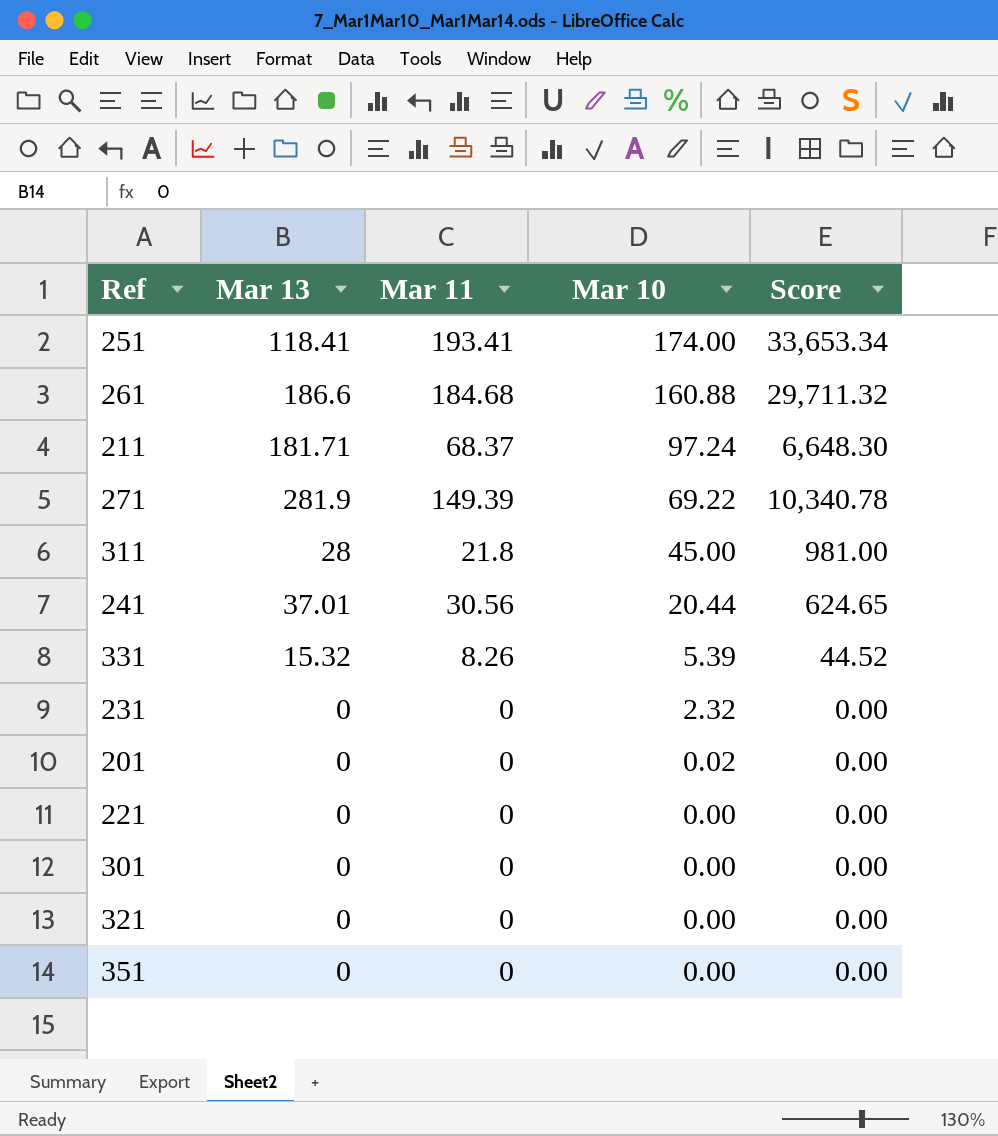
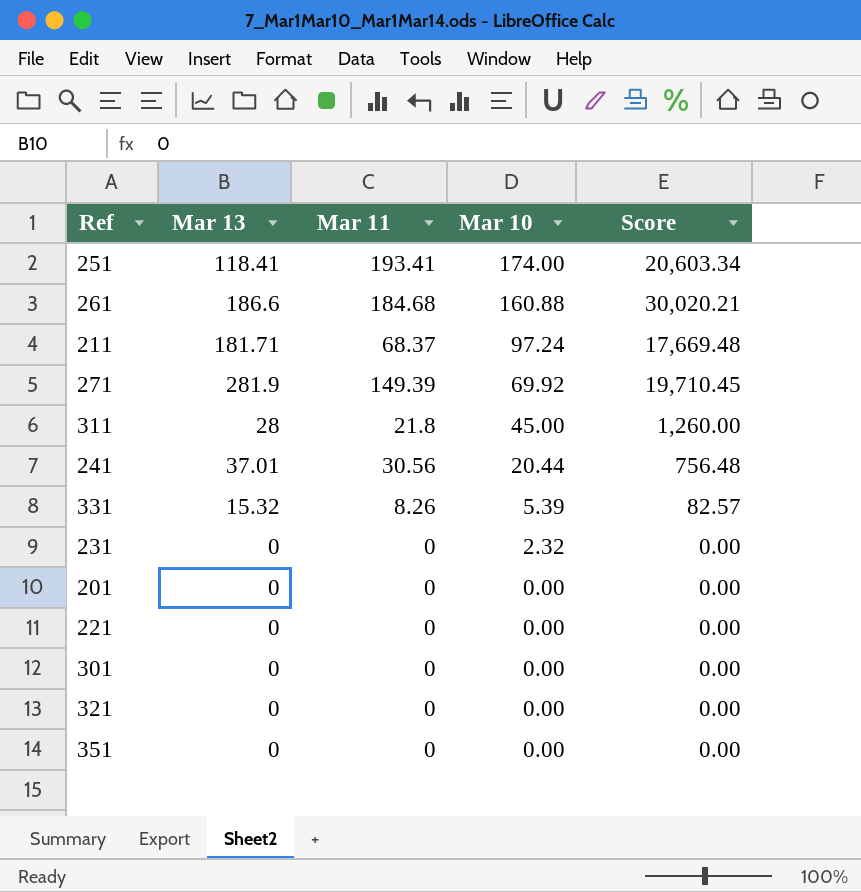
column Score | formula: [Mar 11] * [Mar 10] -> [Mar 13] * [Mar 10]
271 | Mar 10: 69.22 -> 69.92
201 | Mar 10: 0.02 -> 0.00

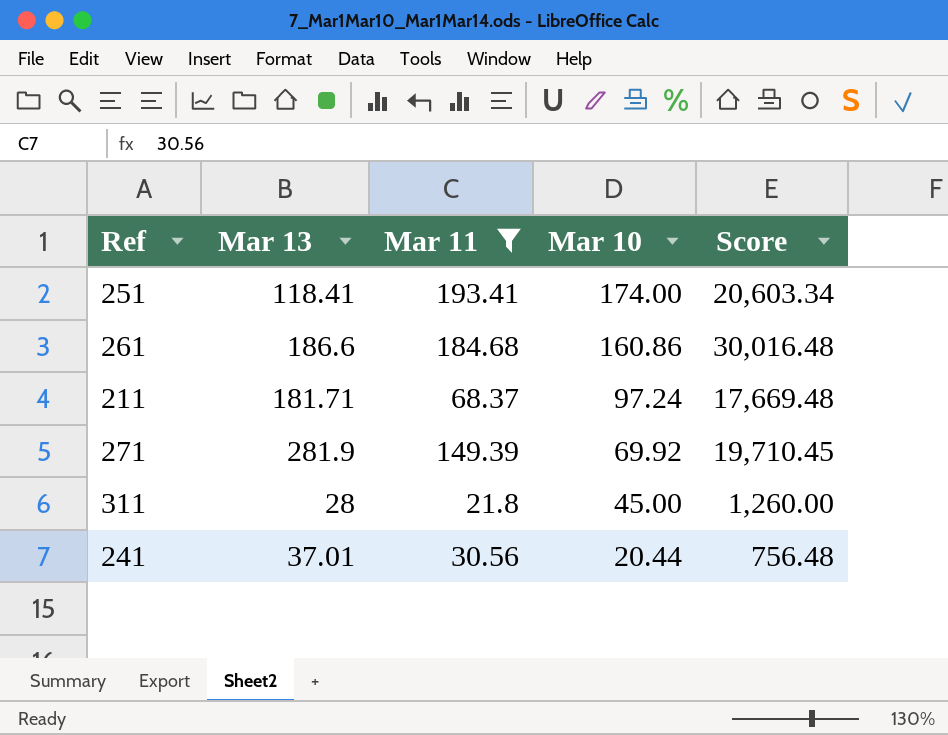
filter: none -> Mar 11 >= 21.8
261 | Mar 10: 160.88 -> 160.86
261 | Score: 30,020.21 -> 30,016.48

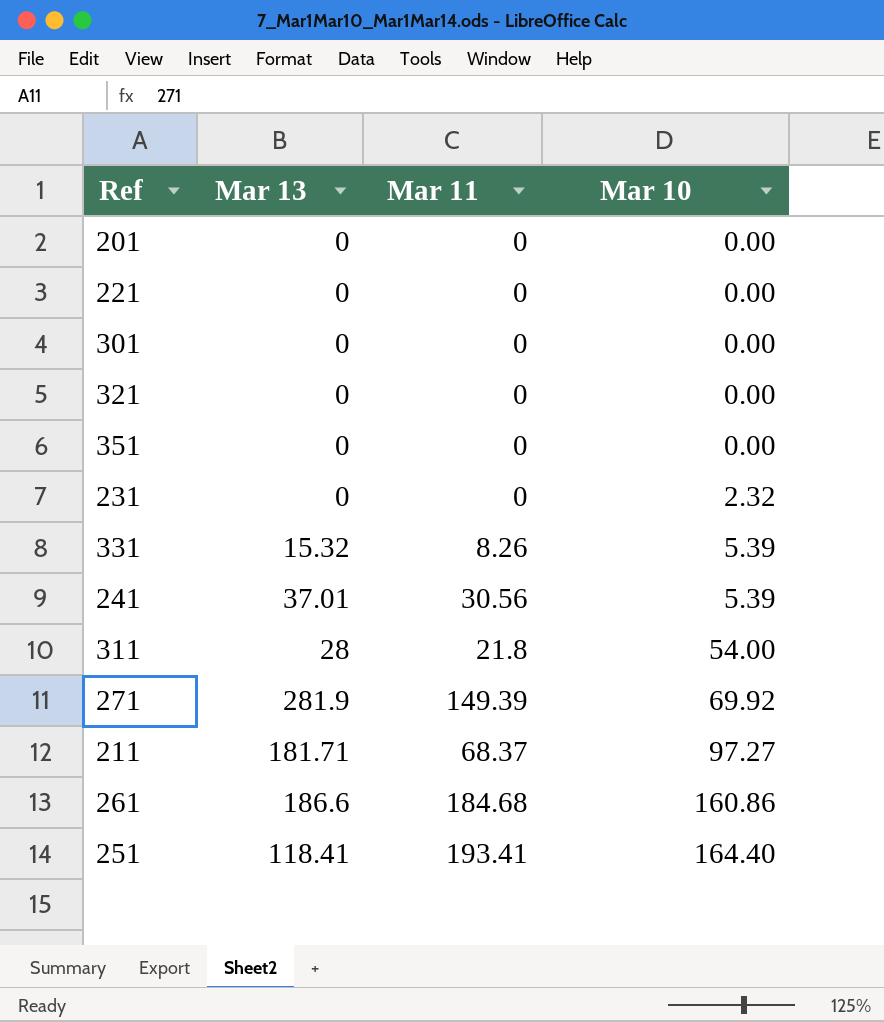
filter: Mar 11 >= 21.8 -> none
row order: Mar 10 descending -> Mar 10 ascending
column Score | formula: [Mar 13] * [Mar 10] -> none
241 | Mar 10: 20.44 -> 5.39
311 | Mar 10: 45.00 -> 54.00
211 | Mar 10: 97.24 -> 97.27
251 | Mar 10: 174.00 -> 164.40

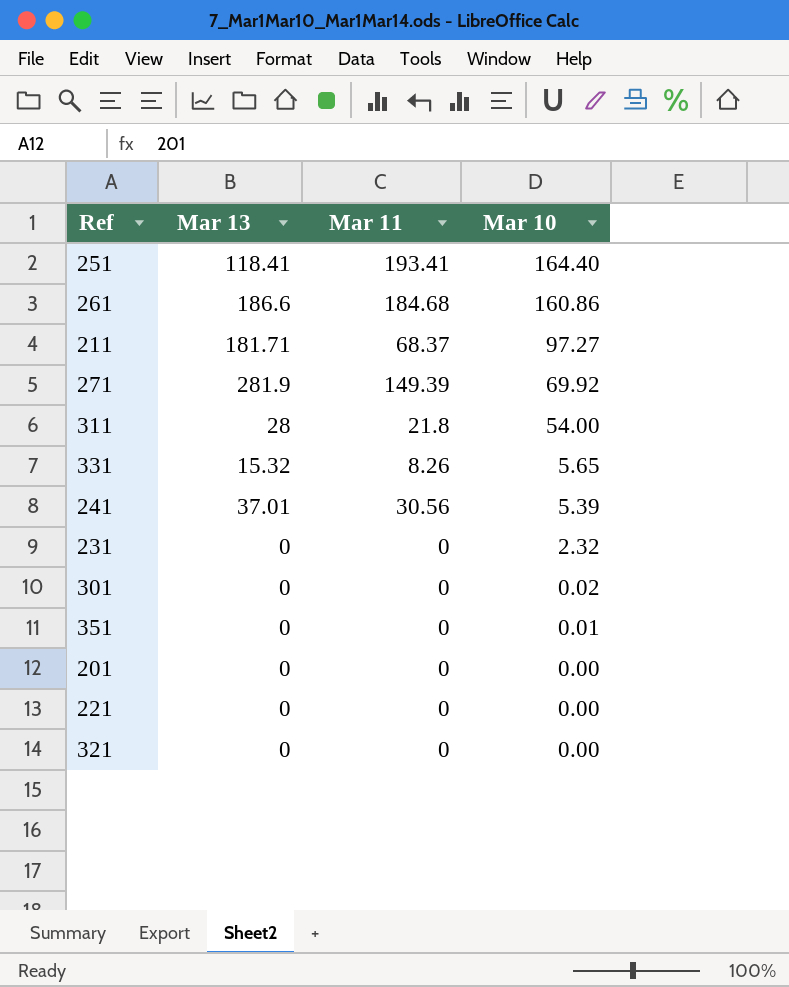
row order: Mar 10 ascending -> Mar 10 descending
331 | Mar 10: 5.39 -> 5.65
301 | Mar 10: 0.00 -> 0.02
351 | Mar 10: 0.00 -> 0.01

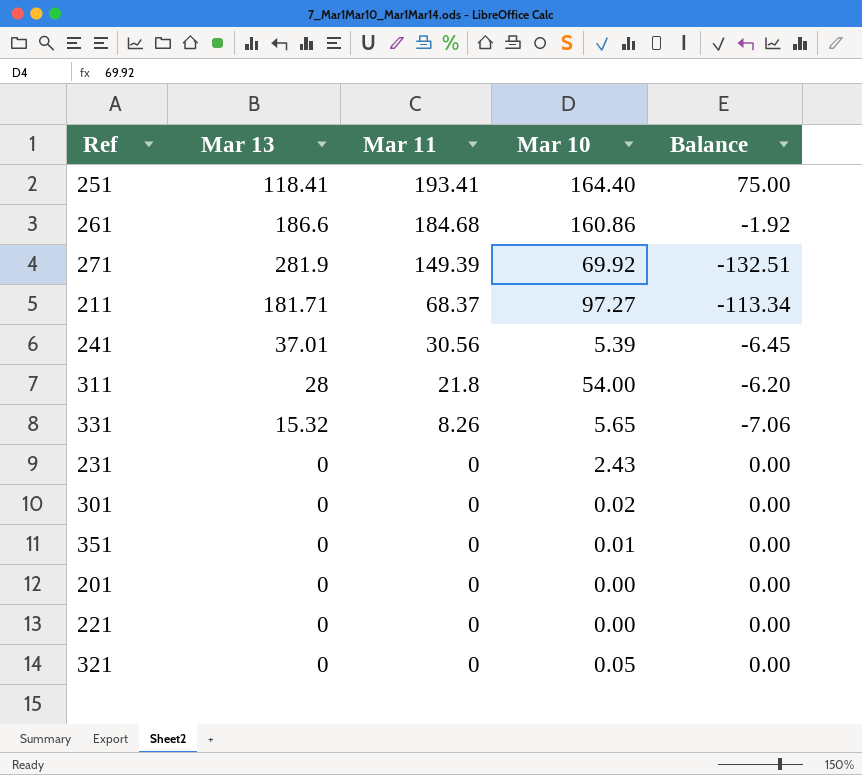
row order: Mar 10 descending -> Mar 11 descending
column Balance | formula: none -> [Mar 11] - [Mar 13]
231 | Mar 10: 2.32 -> 2.43
321 | Mar 10: 0.00 -> 0.05

